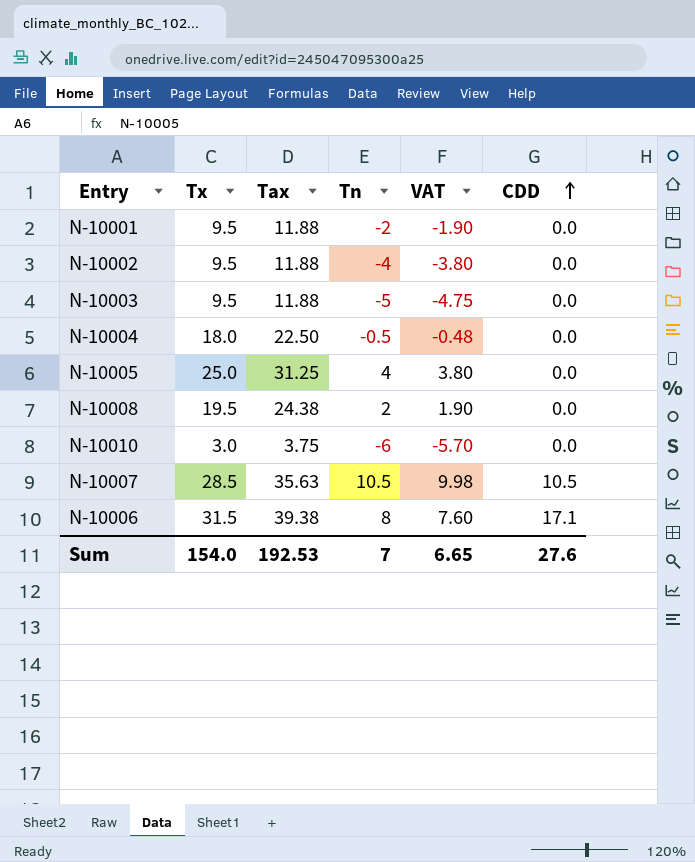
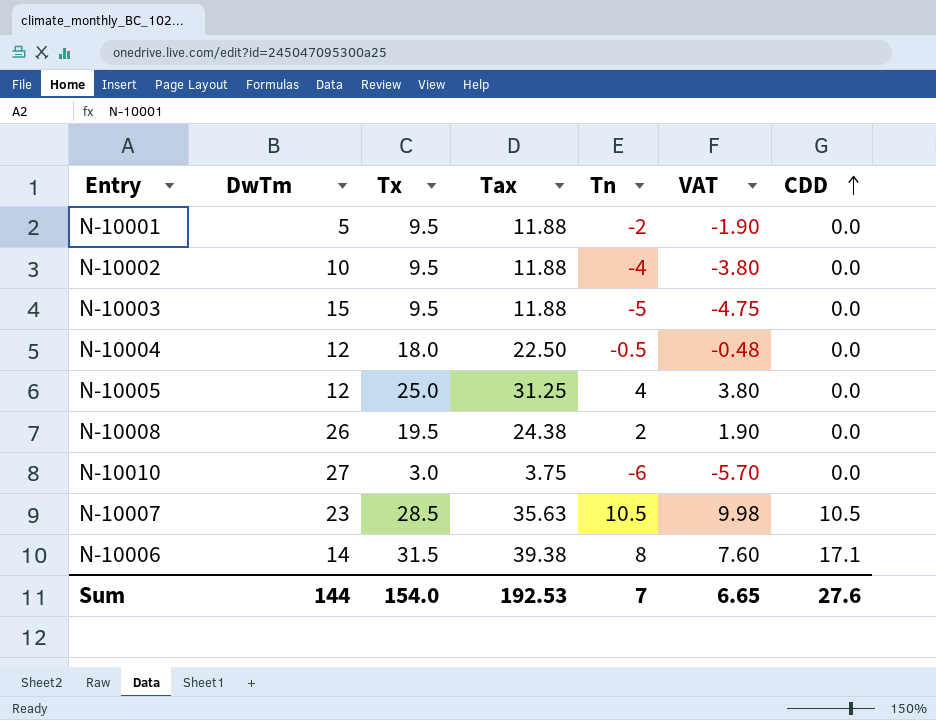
column DwTm | position: none -> 2

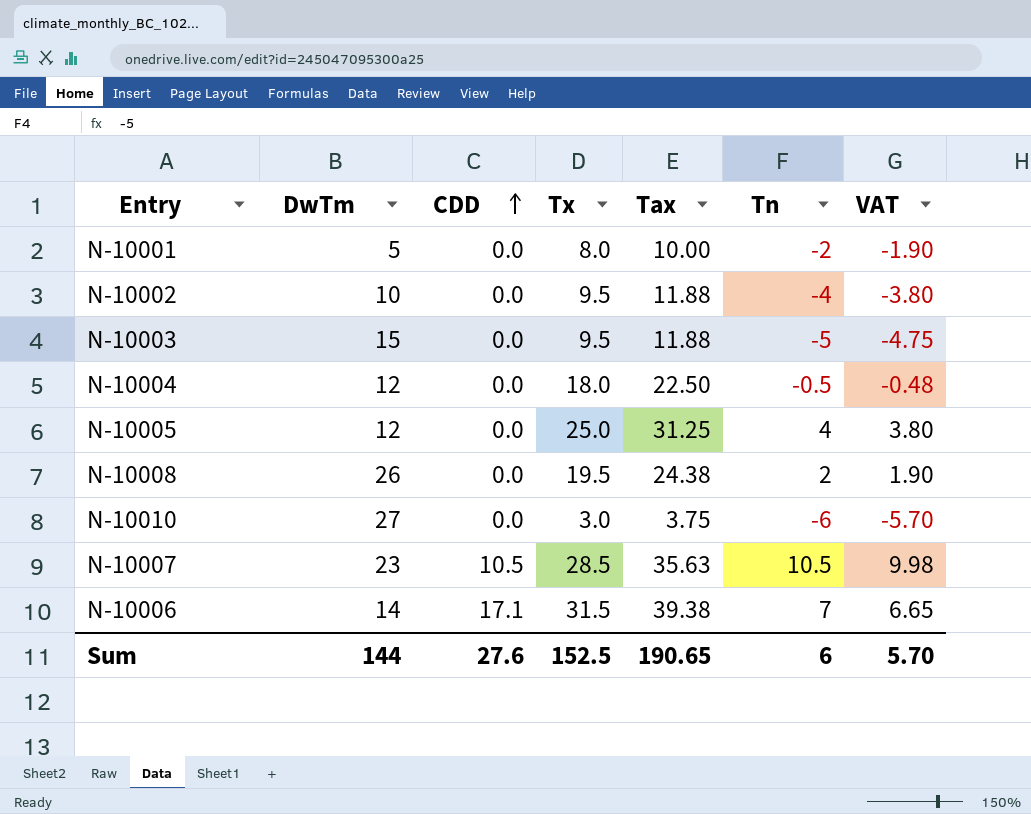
column CDD | position: 7 -> 3
N-10001 | Tx: 9.5 -> 8.0
N-10001 | Tax: 11.88 -> 10.00
N-10006 | Tn: 8 -> 7
N-10006 | VAT: 7.60 -> 6.65
Sum | Tx: 154.0 -> 152.5
Sum | Tax: 192.53 -> 190.65
Sum | Tn: 7 -> 6
Sum | VAT: 6.65 -> 5.70

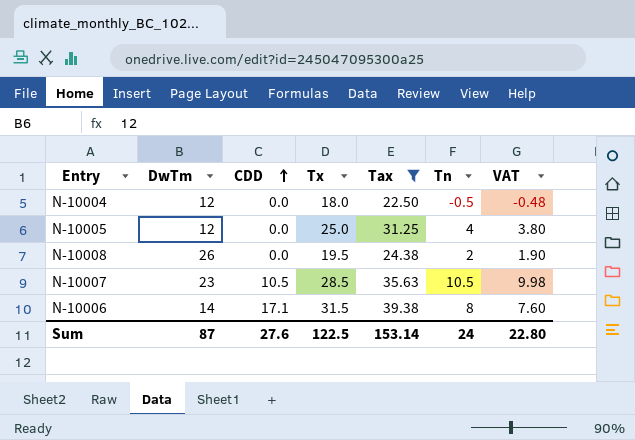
filter: none -> Tax >= 22.50
N-10006 | Tn: 7 -> 8
N-10006 | VAT: 6.65 -> 7.60
Sum | DwTm: 144 -> 87
Sum | Tx: 152.5 -> 122.5
Sum | Tax: 190.65 -> 153.14
Sum | Tn: 6 -> 24
Sum | VAT: 5.70 -> 22.80

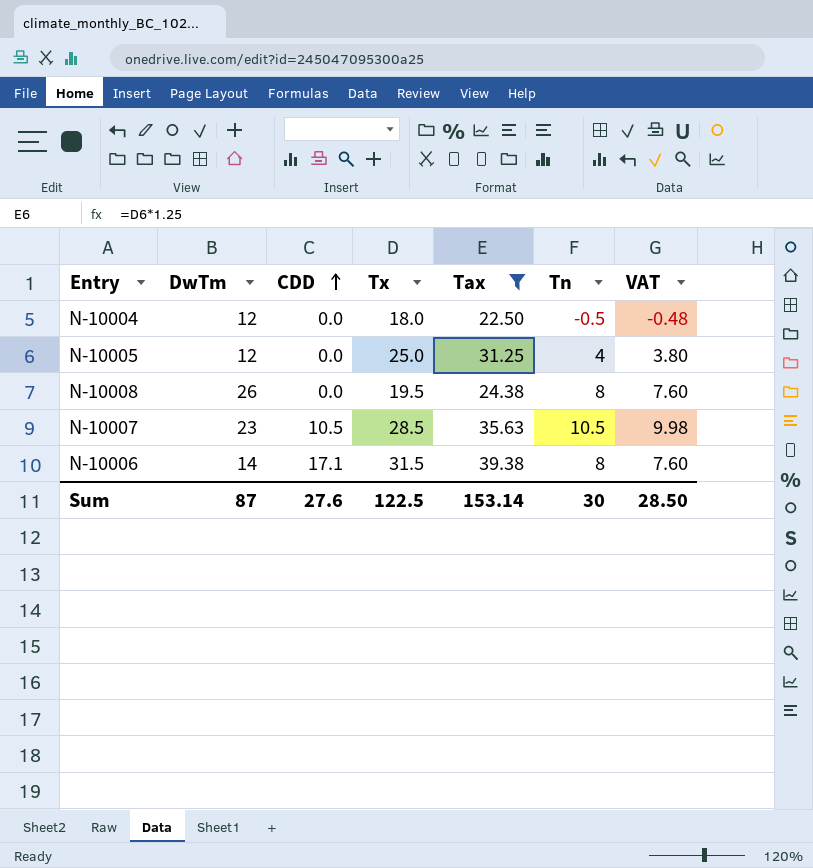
N-10008 | Tn: 2 -> 8
N-10008 | VAT: 1.90 -> 7.60
Sum | Tn: 24 -> 30
Sum | VAT: 22.80 -> 28.50

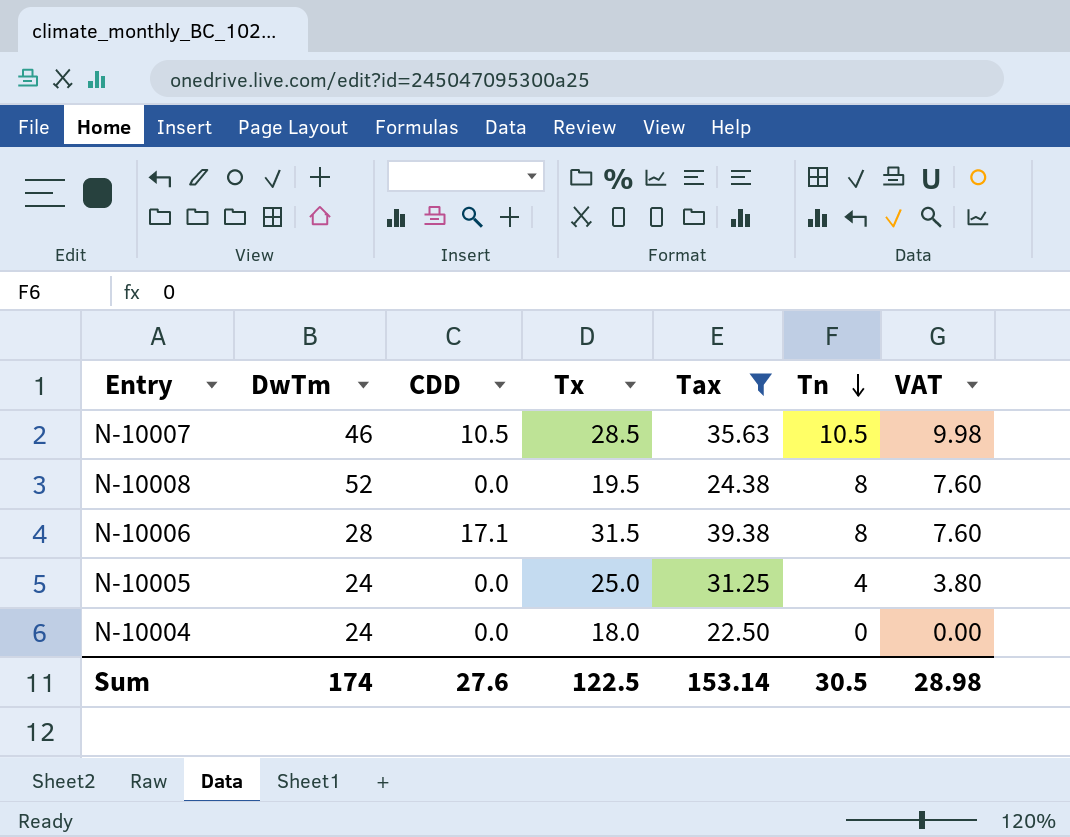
row order: CDD ascending -> Tn descending
N-10007 | DwTm: 23 -> 46
N-10008 | DwTm: 26 -> 52
N-10006 | DwTm: 14 -> 28
N-10005 | DwTm: 12 -> 24
N-10004 | DwTm: 12 -> 24
N-10004 | Tn: -0.5 -> 0
N-10004 | VAT: -0.48 -> 0.00
Sum | DwTm: 87 -> 174
Sum | Tn: 30 -> 30.5
Sum | VAT: 28.50 -> 28.98

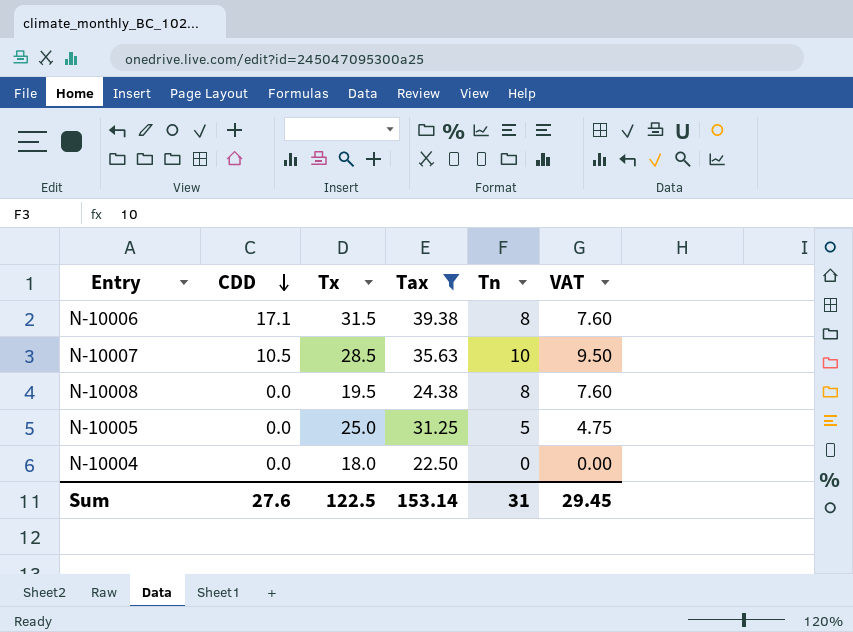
row order: Tn descending -> CDD descending
column DwTm | position: 2 -> none
N-10007 | Tn: 10.5 -> 10
N-10007 | VAT: 9.98 -> 9.50
N-10005 | Tn: 4 -> 5
N-10005 | VAT: 3.80 -> 4.75
Sum | Tn: 30.5 -> 31
Sum | VAT: 28.98 -> 29.45

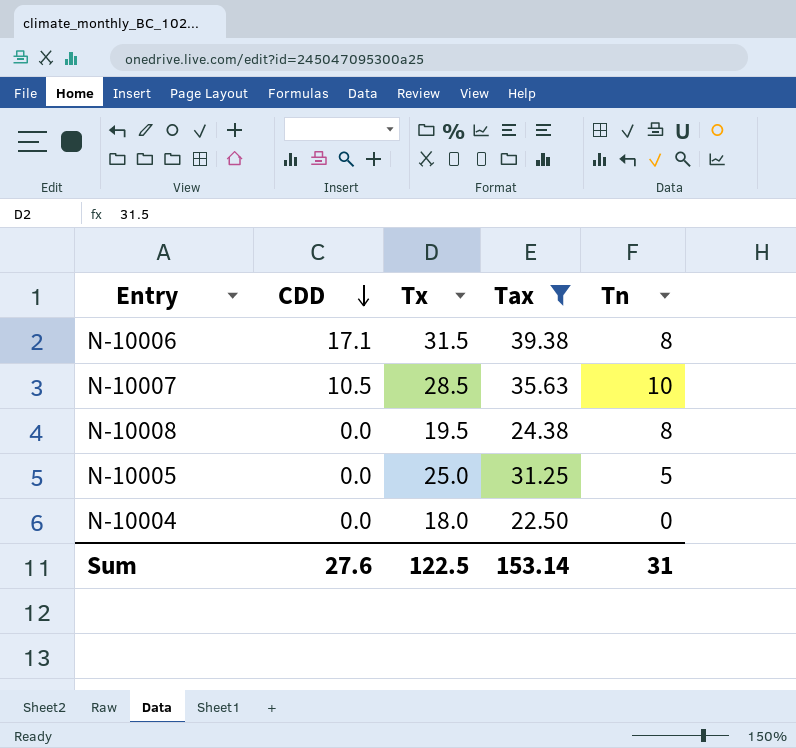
column VAT | formula: [Tn] * 0.95 -> none

